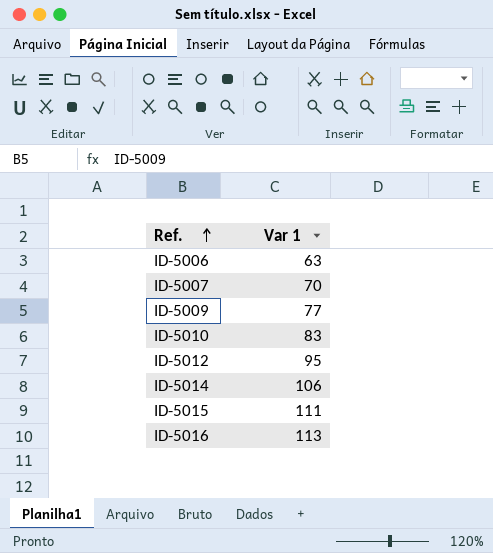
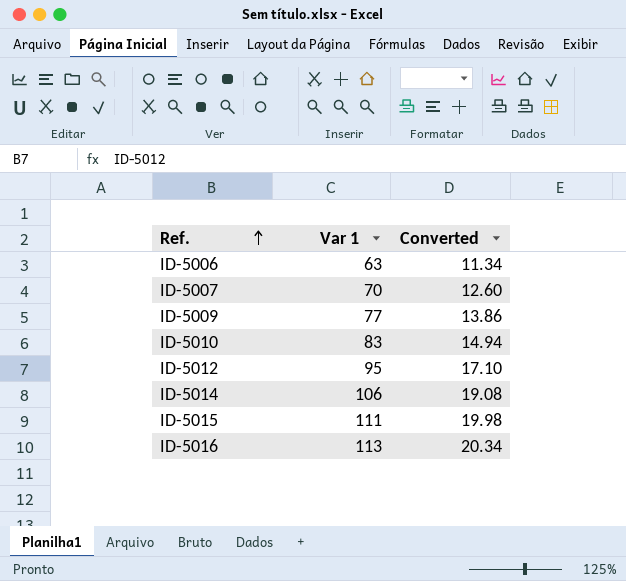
column Converted | formula: none -> [Var 1] * 0.18

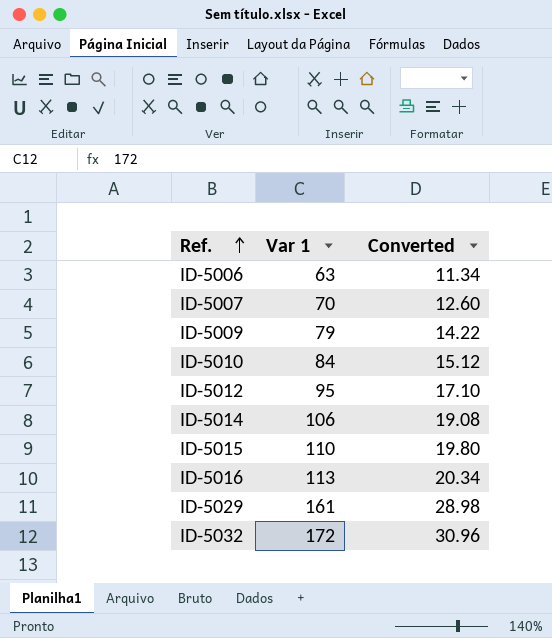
ID-5009 | Var 1: 77 -> 79
ID-5009 | Converted: 13.86 -> 14.22
ID-5010 | Var 1: 83 -> 84
ID-5010 | Converted: 14.94 -> 15.12
ID-5015 | Var 1: 111 -> 110
ID-5015 | Converted: 19.98 -> 19.80
row ID-5029: none -> 161 | 28.98
row ID-5032: none -> 172 | 30.96

